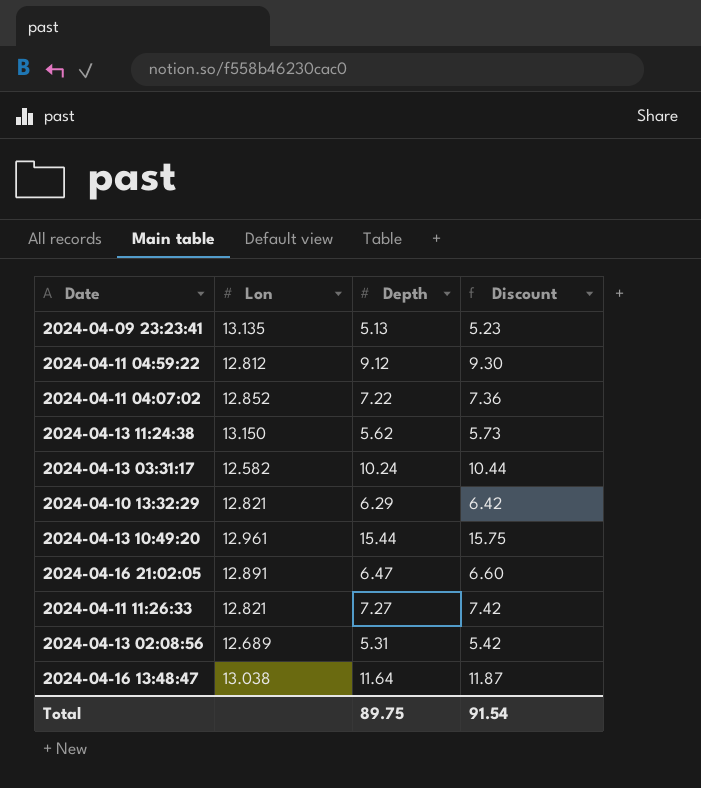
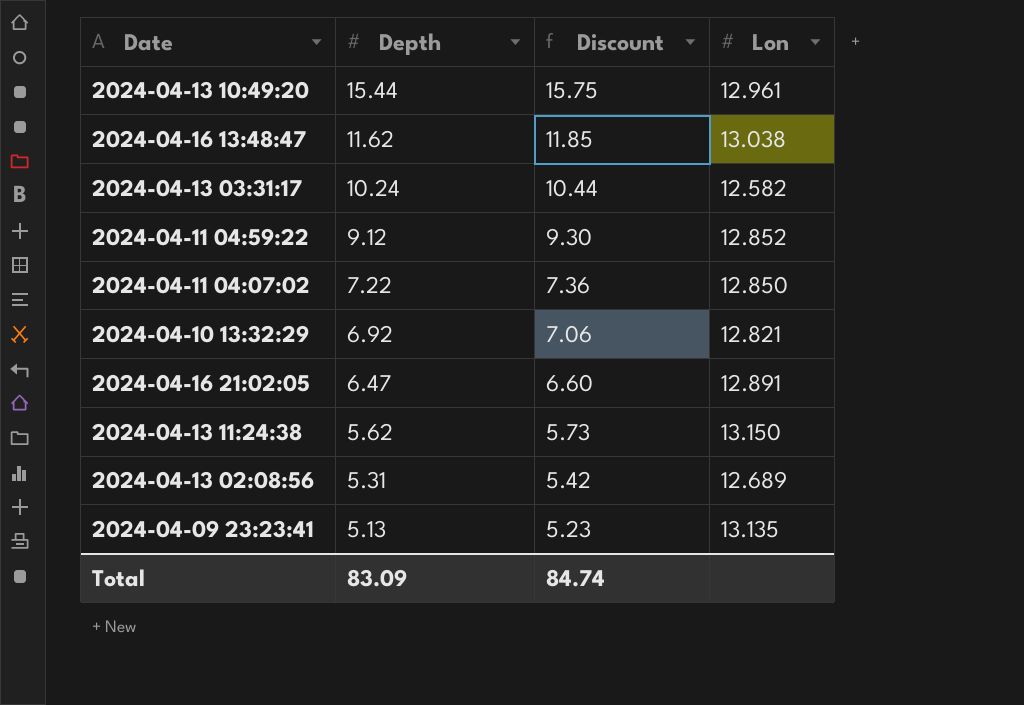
row order: none -> Depth descending
column Lon | position: 2 -> 4
row 2024-04-11 11:26:33: 12.821 | 7.27 | 7.42 -> none
2024-04-16 13:48:47 | Depth: 11.64 -> 11.62
2024-04-16 13:48:47 | Discount: 11.87 -> 11.85
2024-04-11 04:59:22 | Lon: 12.812 -> 12.852
2024-04-11 04:07:02 | Lon: 12.852 -> 12.850
2024-04-10 13:32:29 | Depth: 6.29 -> 6.92
2024-04-10 13:32:29 | Discount: 6.42 -> 7.06
Total | Depth: 89.75 -> 83.09
Total | Discount: 91.54 -> 84.74

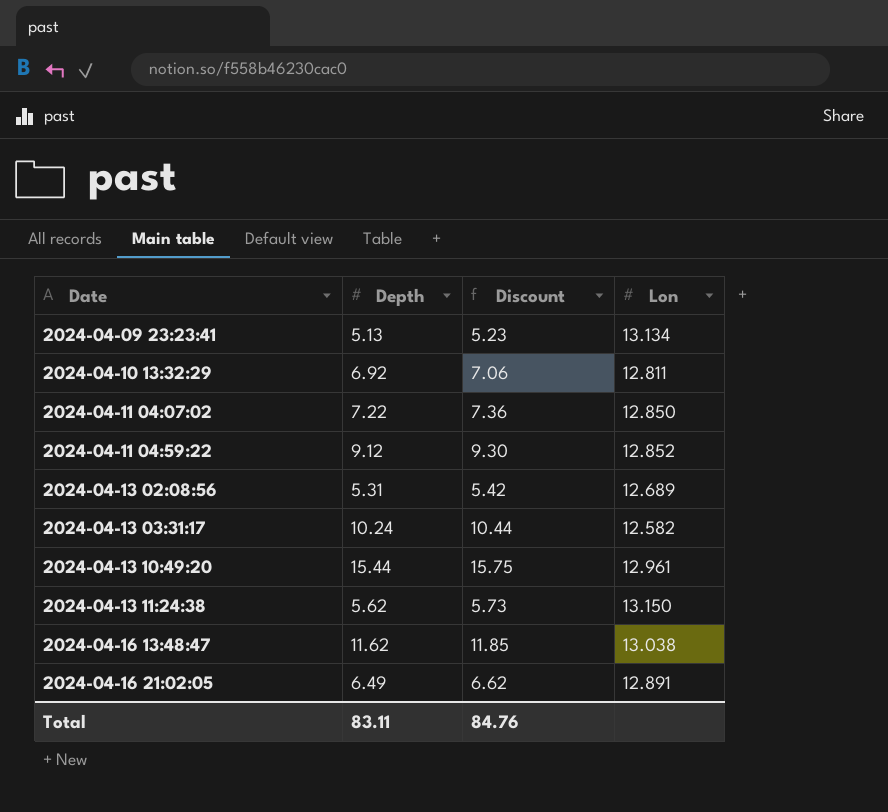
row order: Depth descending -> Date ascending
2024-04-09 23:23:41 | Lon: 13.135 -> 13.134
2024-04-10 13:32:29 | Lon: 12.821 -> 12.811
2024-04-16 21:02:05 | Depth: 6.47 -> 6.49
2024-04-16 21:02:05 | Discount: 6.60 -> 6.62
Total | Depth: 83.09 -> 83.11
Total | Discount: 84.74 -> 84.76

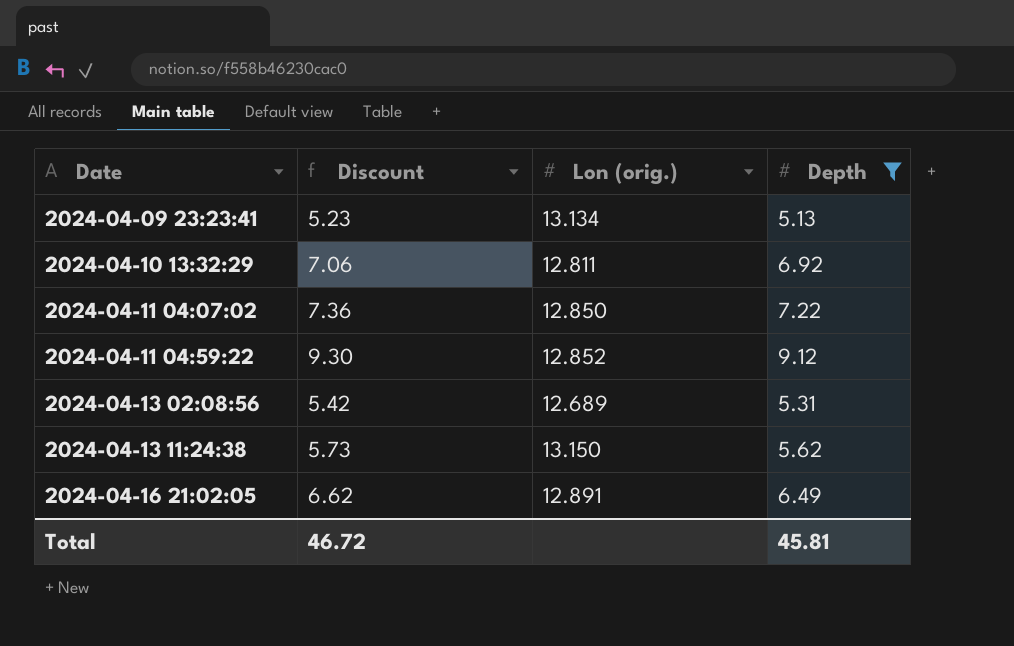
filter: none -> Depth <= 9.12
column name: Lon -> Lon (orig.)
column Depth | position: 2 -> 4
Total | Discount: 84.76 -> 46.72
Total | Depth: 83.11 -> 45.81

